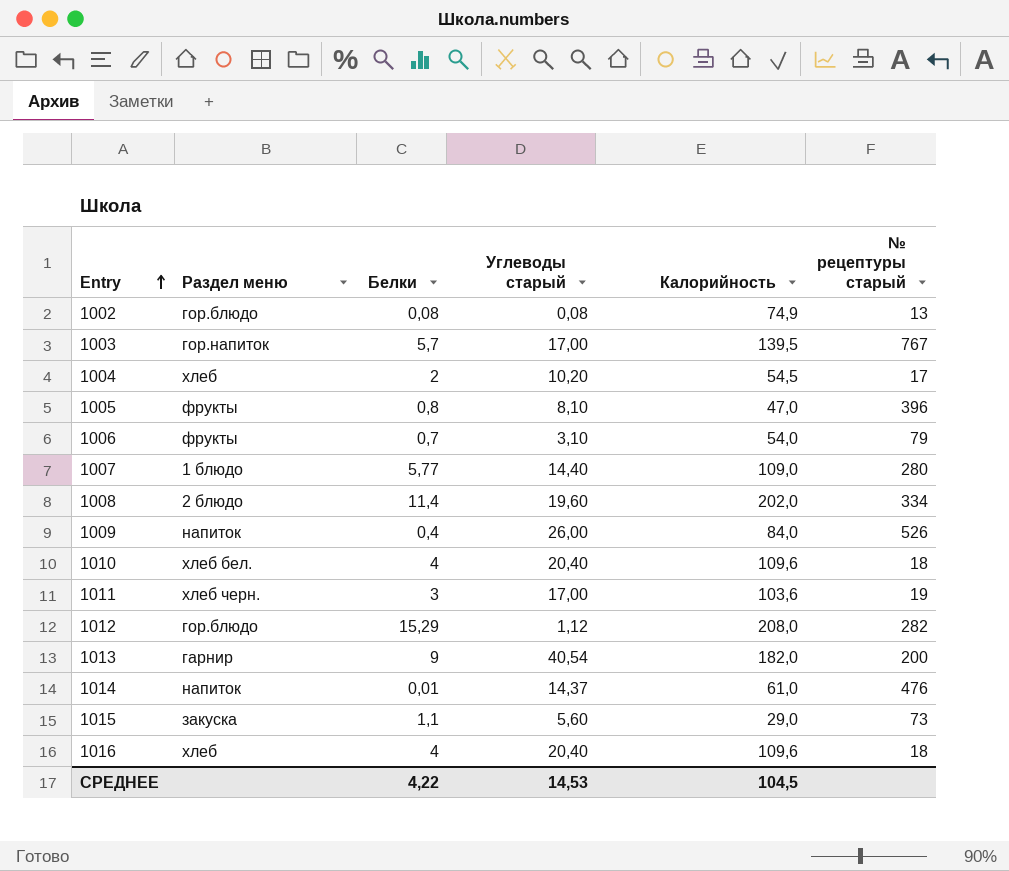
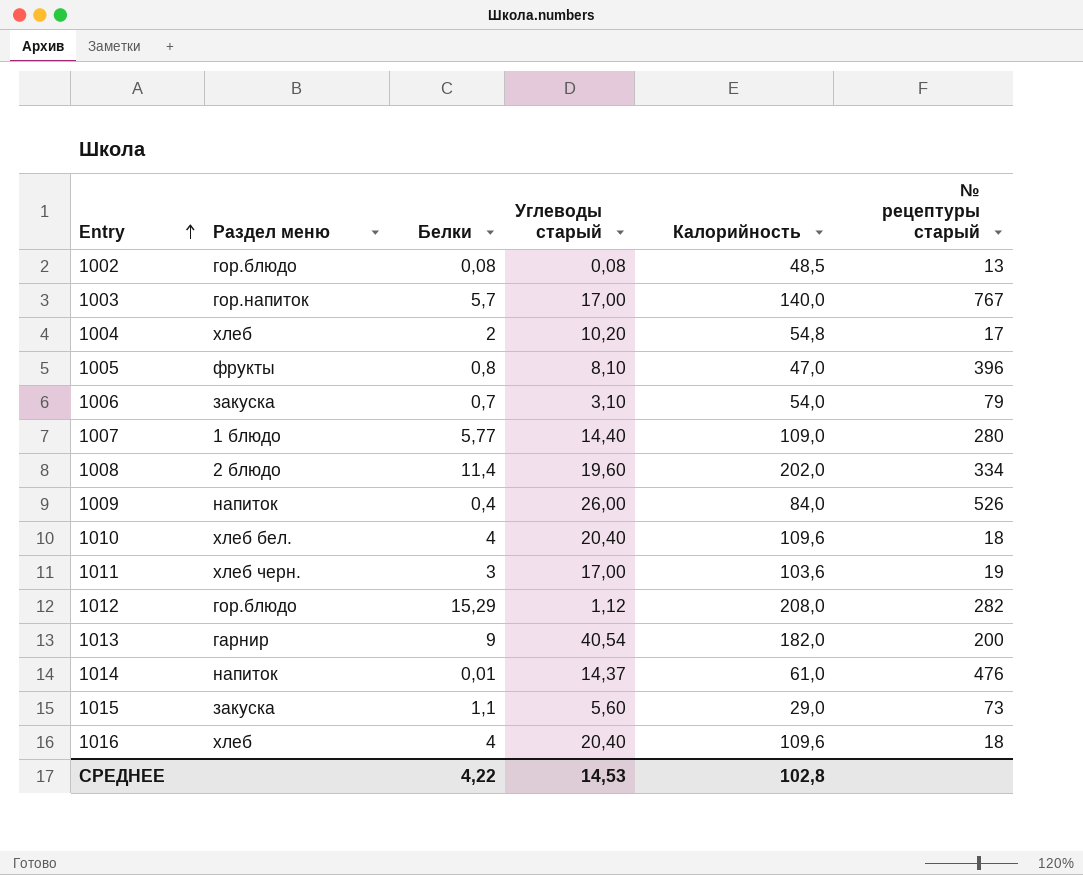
1002 | Калорийность: 74,9 -> 48,5
1003 | Калорийность: 139,5 -> 140,0
1004 | Калорийность: 54,5 -> 54,8
1006 | Раздел меню: фрукты -> закуска
СРЕДНЕЕ | Калорийность: 104,5 -> 102,8

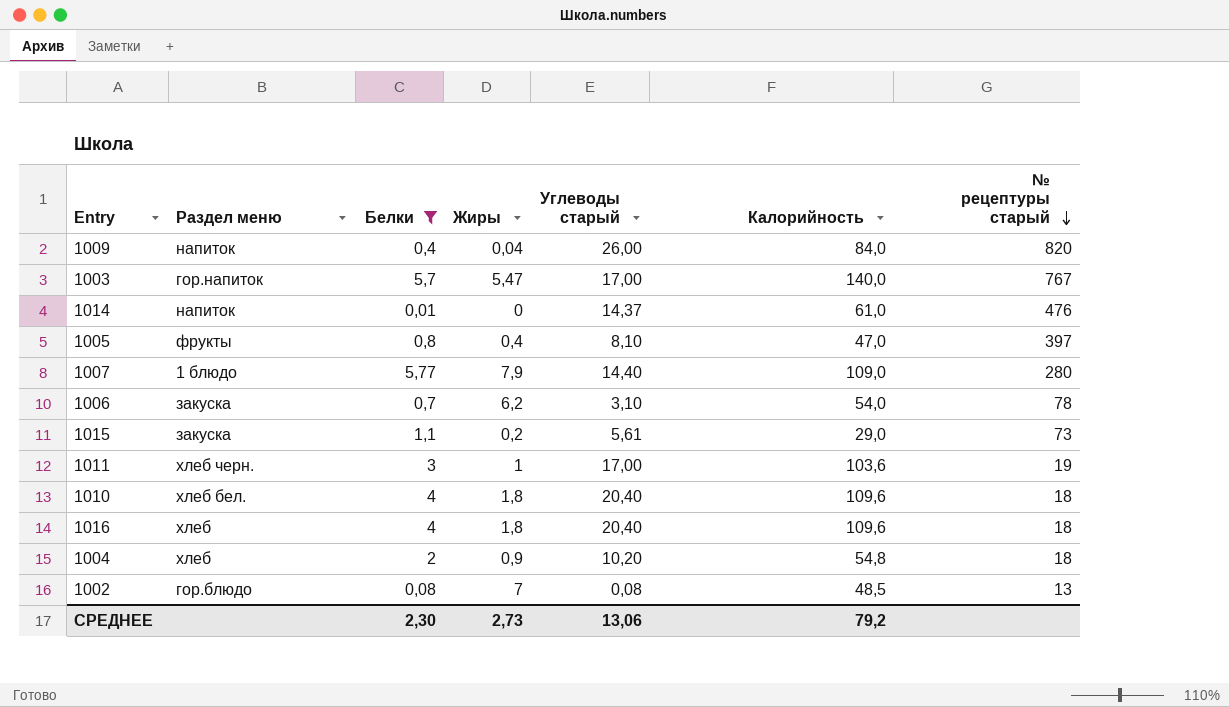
filter: none -> Белки <= 5,77
row order: Entry ascending -> № рецептуры старый descending
column Жиры | position: none -> 4
1009 | № рецептуры старый: 526 -> 820
1005 | № рецептуры старый: 396 -> 397
1006 | № рецептуры старый: 79 -> 78
1015 | Углеводы старый: 5,60 -> 5,61
1004 | № рецептуры старый: 17 -> 18
СРЕДНЕЕ | Белки: 4,22 -> 2,30
СРЕДНЕЕ | Углеводы старый: 14,53 -> 13,06
СРЕДНЕЕ | Калорийность: 102,8 -> 79,2

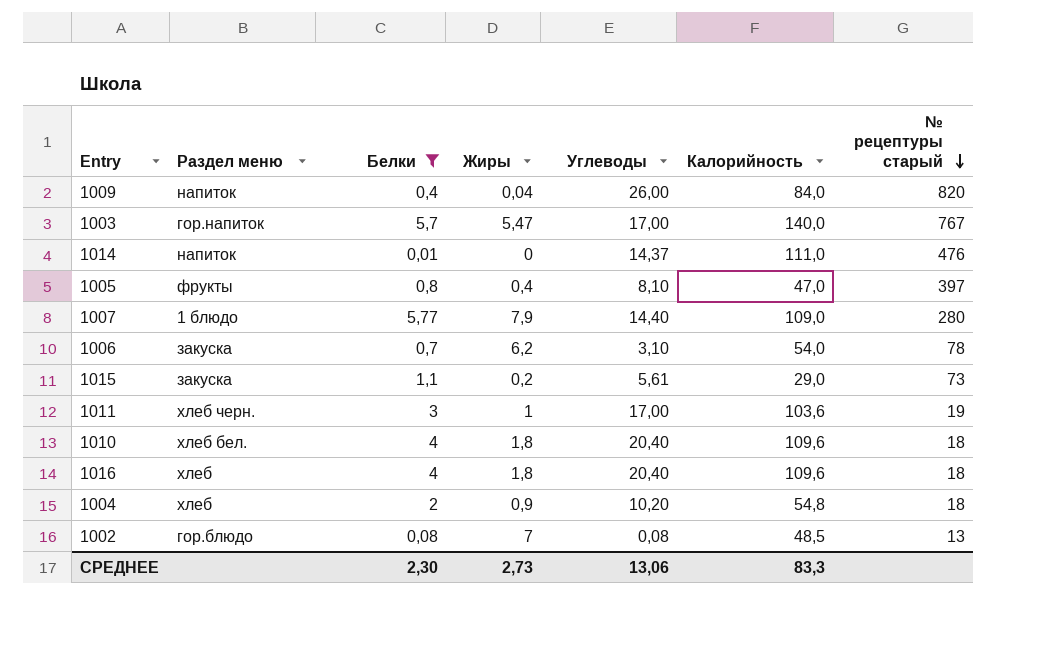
column name: Углеводы старый -> Углеводы
1014 | Калорийность: 61,0 -> 111,0
СРЕДНЕЕ | Калорийность: 79,2 -> 83,3

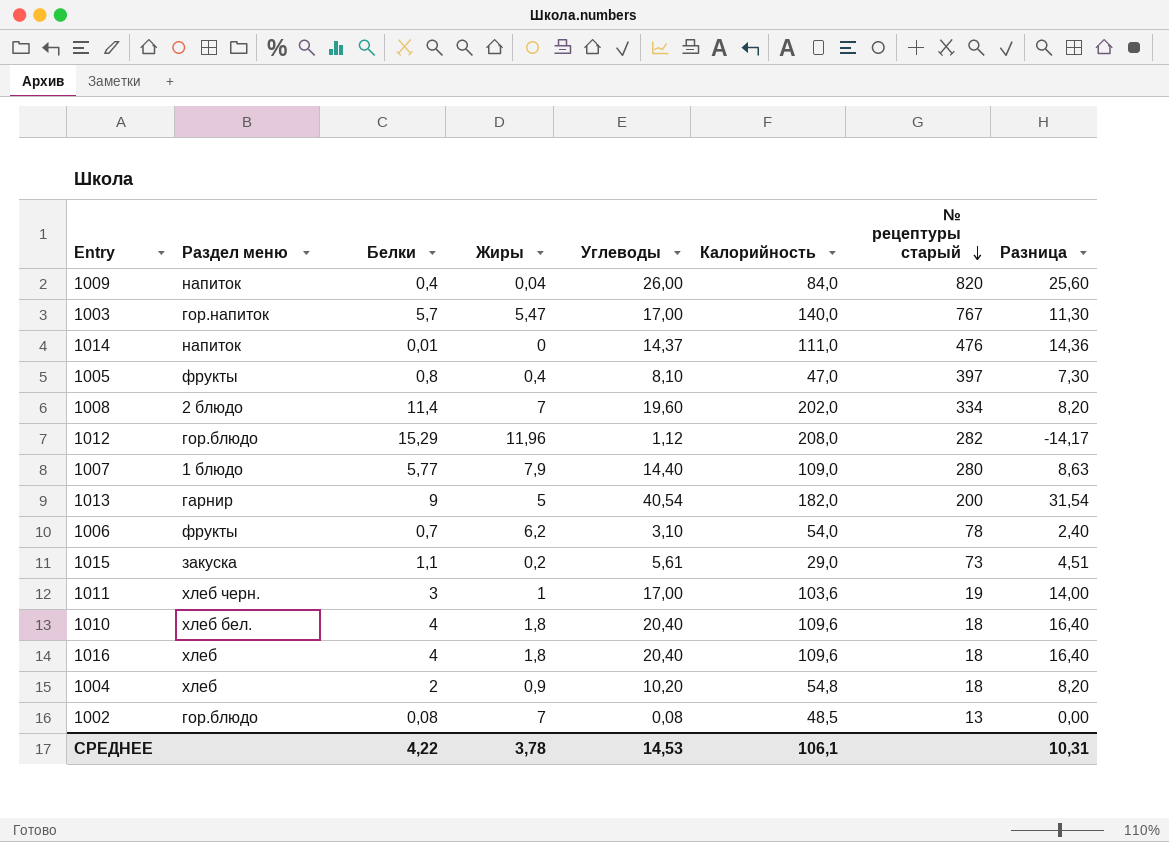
filter: Белки <= 5,77 -> none
column Разница | formula: none -> [Углеводы] - [Белки]
1006 | Раздел меню: закуска -> фрукты
СРЕДНЕЕ | Белки: 2,30 -> 4,22
СРЕДНЕЕ | Жиры: 2,73 -> 3,78
СРЕДНЕЕ | Углеводы: 13,06 -> 14,53
СРЕДНЕЕ | Калорийность: 83,3 -> 106,1

